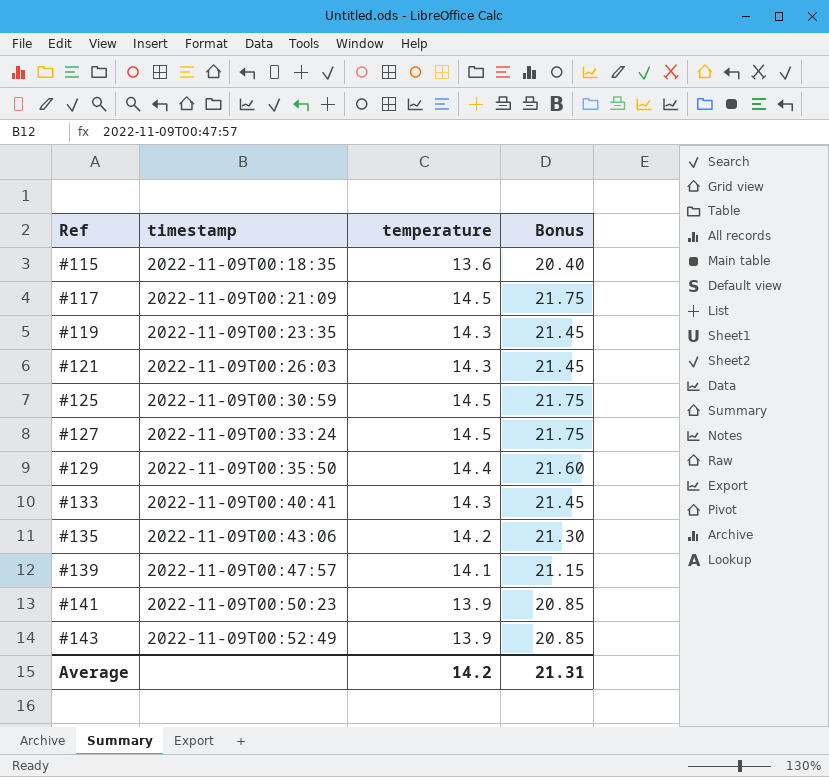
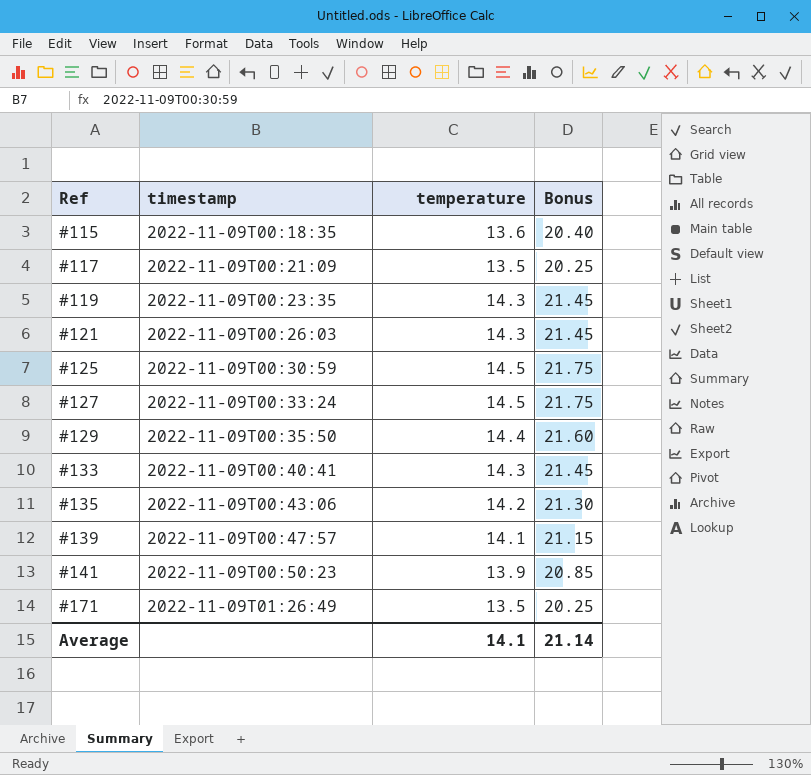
row #143: 2022-11-09T00:52:49 | 13.9 | 20.85 -> none
#117 | temperature: 14.5 -> 13.5
#117 | Bonus: 21.75 -> 20.25
row #171: none -> 2022-11-09T01:26:49 | 13.5 | 20.25
Average | temperature: 14.2 -> 14.1
Average | Bonus: 21.31 -> 21.14

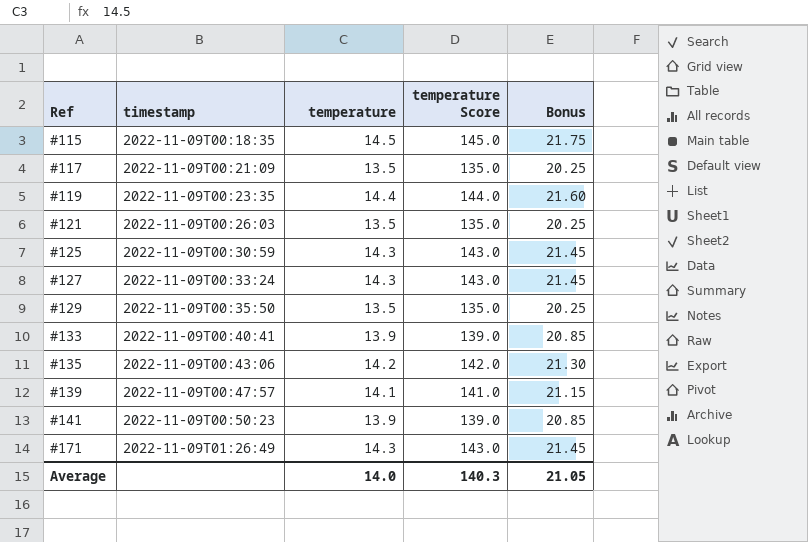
column temperature Score | formula: none -> [temperature] * 10
#115 | temperature: 13.6 -> 14.5
#115 | Bonus: 20.40 -> 21.75
#119 | temperature: 14.3 -> 14.4
#119 | Bonus: 21.45 -> 21.60
#121 | temperature: 14.3 -> 13.5
#121 | Bonus: 21.45 -> 20.25
#125 | temperature: 14.5 -> 14.3
#125 | Bonus: 21.75 -> 21.45
#127 | temperature: 14.5 -> 14.3
#127 | Bonus: 21.75 -> 21.45
#129 | temperature: 14.4 -> 13.5
#129 | Bonus: 21.60 -> 20.25
#133 | temperature: 14.3 -> 13.9
#133 | Bonus: 21.45 -> 20.85
#171 | temperature: 13.5 -> 14.3
#171 | Bonus: 20.25 -> 21.45
Average | temperature: 14.1 -> 14.0
Average | Bonus: 21.14 -> 21.05

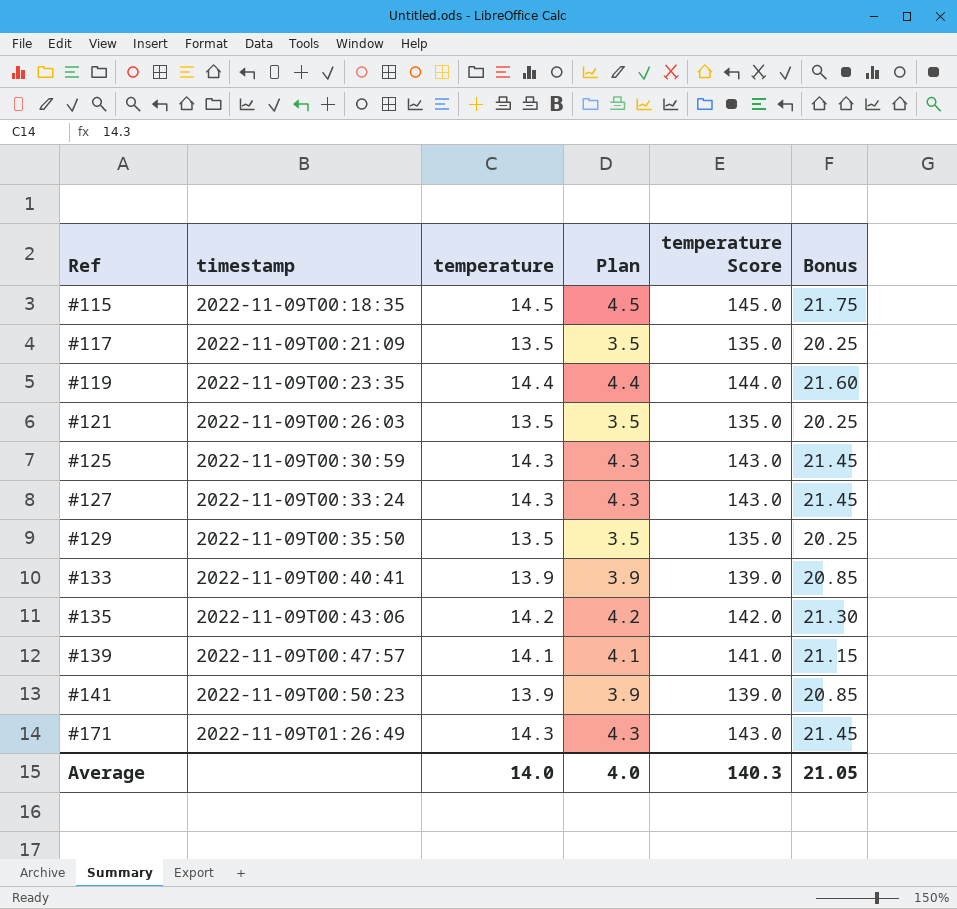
column Plan | formula: none -> [temperature] - 10

